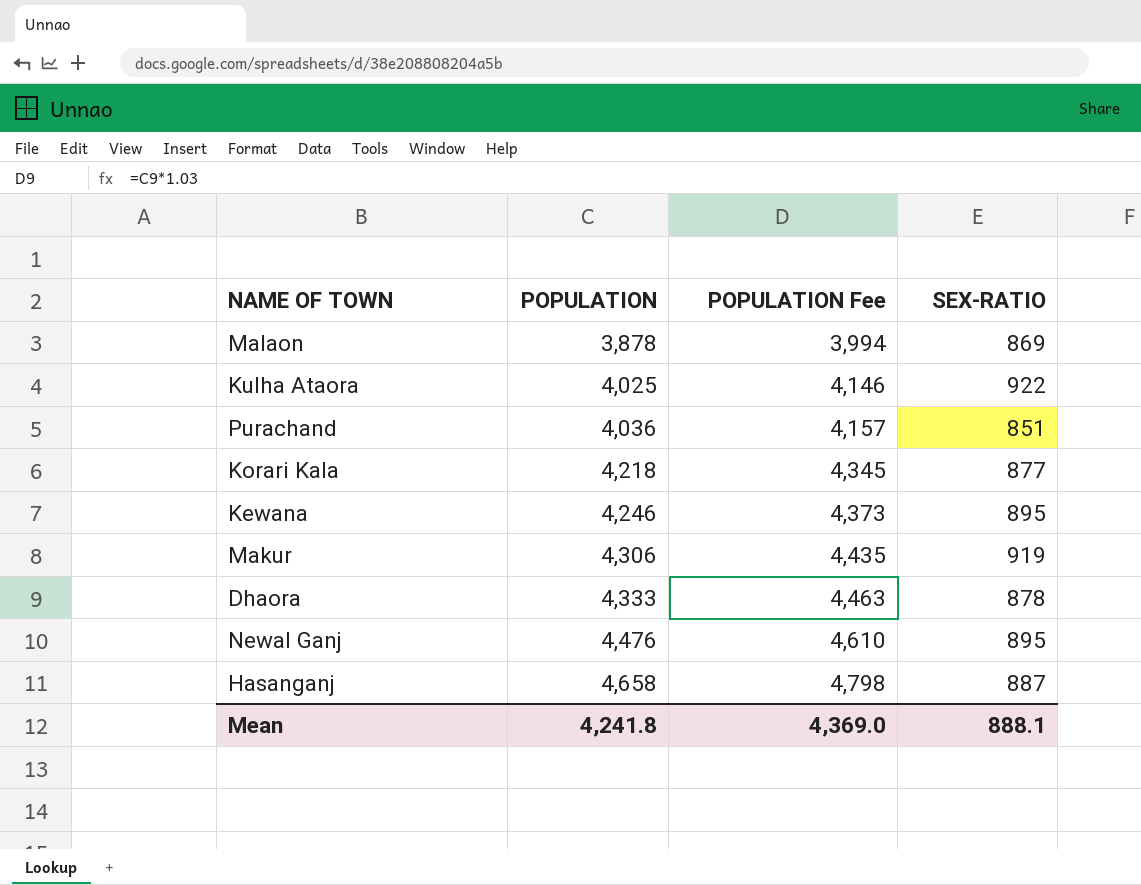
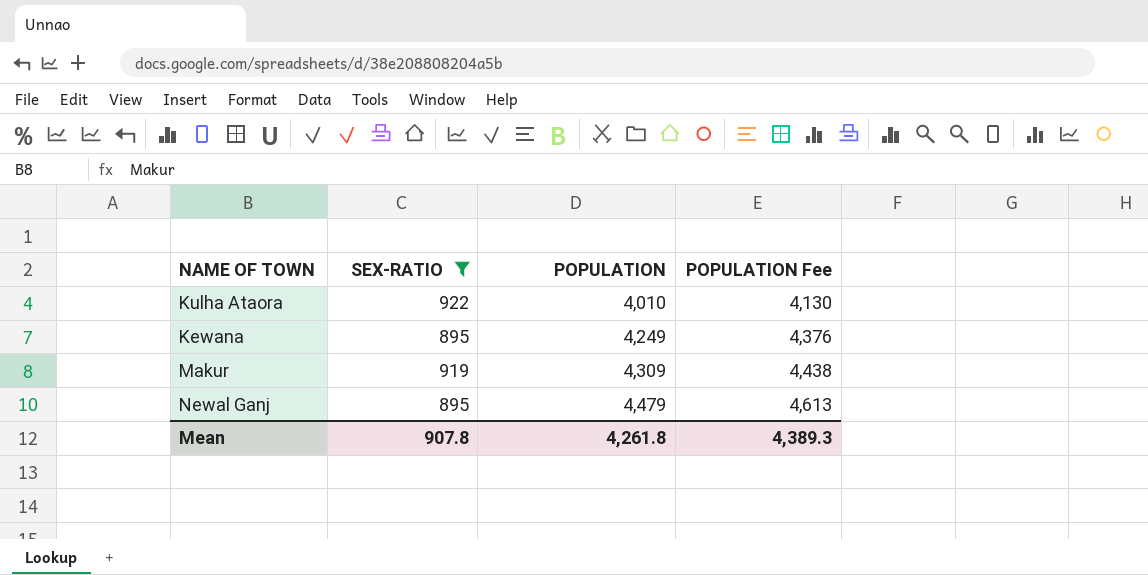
filter: none -> SEX-RATIO >= 895
column SEX-RATIO | position: 4 -> 2
Kulha Ataora | POPULATION: 4,025 -> 4,010
Kulha Ataora | POPULATION Fee: 4,146 -> 4,130
Kewana | POPULATION: 4,246 -> 4,249
Kewana | POPULATION Fee: 4,373 -> 4,376
Makur | POPULATION: 4,306 -> 4,309
Makur | POPULATION Fee: 4,435 -> 4,438
Newal Ganj | POPULATION: 4,476 -> 4,479
Newal Ganj | POPULATION Fee: 4,610 -> 4,613
Mean | SEX-RATIO: 888.1 -> 907.8
Mean | POPULATION: 4,241.8 -> 4,261.8
Mean | POPULATION Fee: 4,369.0 -> 4,389.3

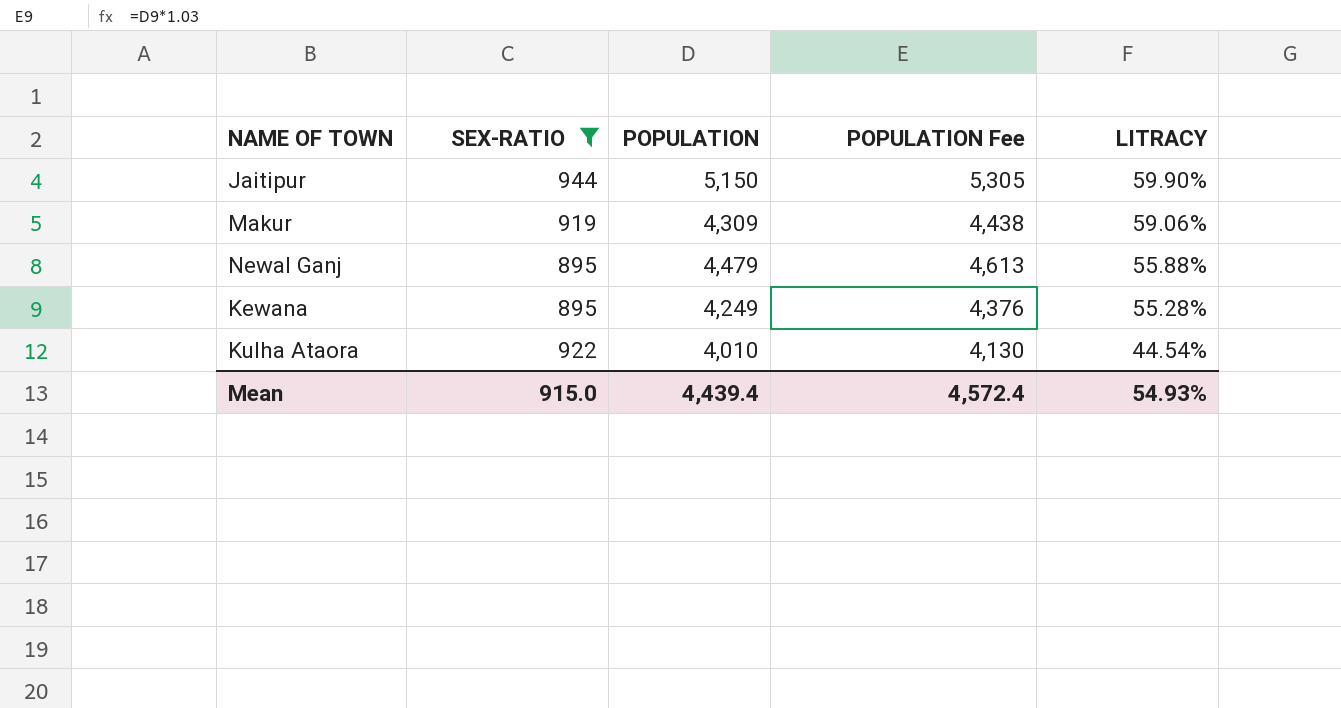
row order: POPULATION ascending -> LITRACY descending
column LITRACY | position: none -> 5
row Jaitipur: none -> 944 | 5,150 | 5,305 | 59.90%
Mean | SEX-RATIO: 907.8 -> 915.0
Mean | POPULATION: 4,261.8 -> 4,439.4
Mean | POPULATION Fee: 4,389.3 -> 4,572.4

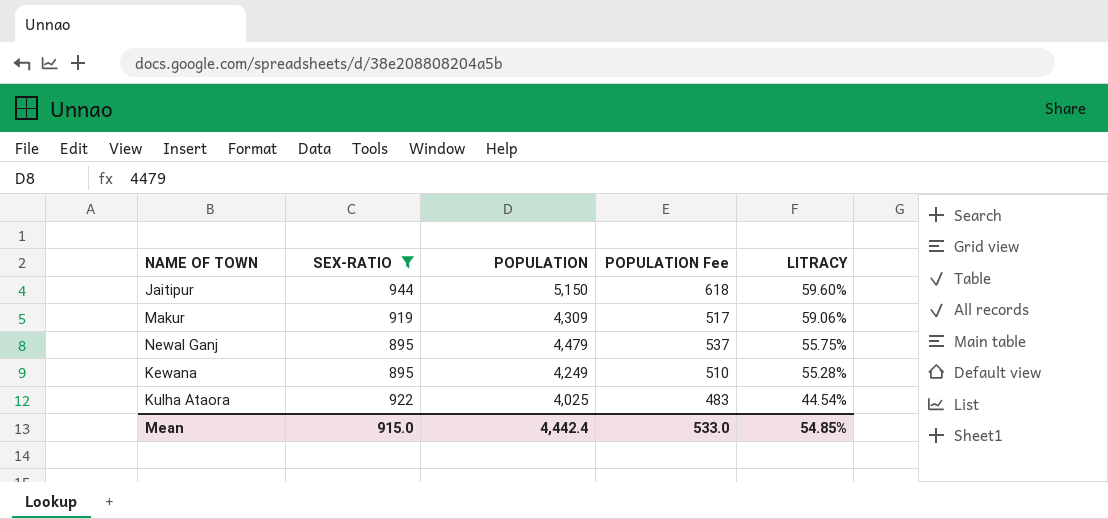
column POPULATION Fee | formula: [POPULATION] * 1.03 -> [POPULATION] * 0.12
Jaitipur | LITRACY: 59.90% -> 59.60%
Newal Ganj | LITRACY: 55.88% -> 55.75%
Kulha Ataora | POPULATION: 4,010 -> 4,025
Mean | POPULATION: 4,439.4 -> 4,442.4
Mean | POPULATION Fee: 4,572.4 -> 533.0
Mean | LITRACY: 54.93% -> 54.85%

